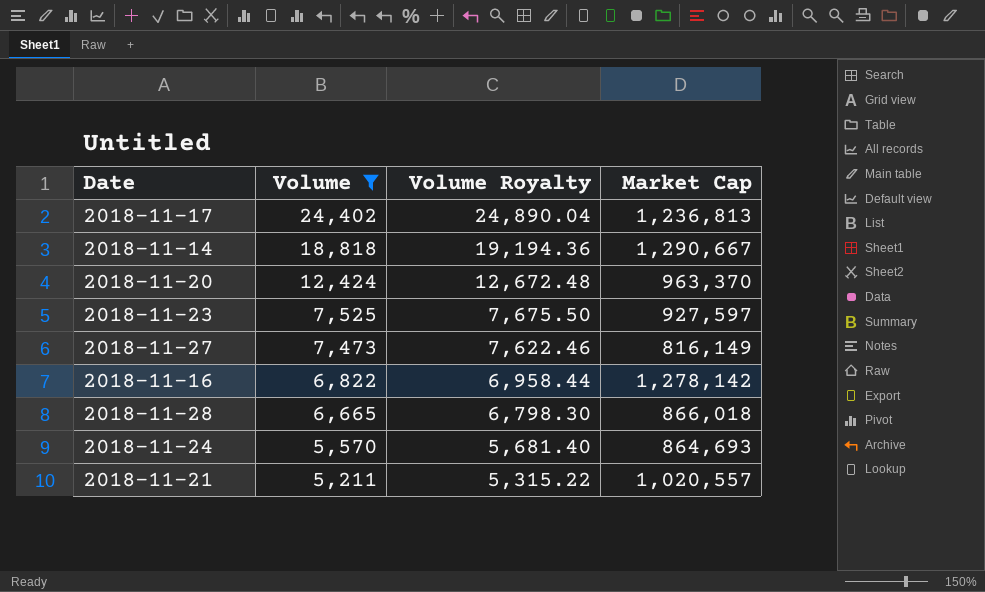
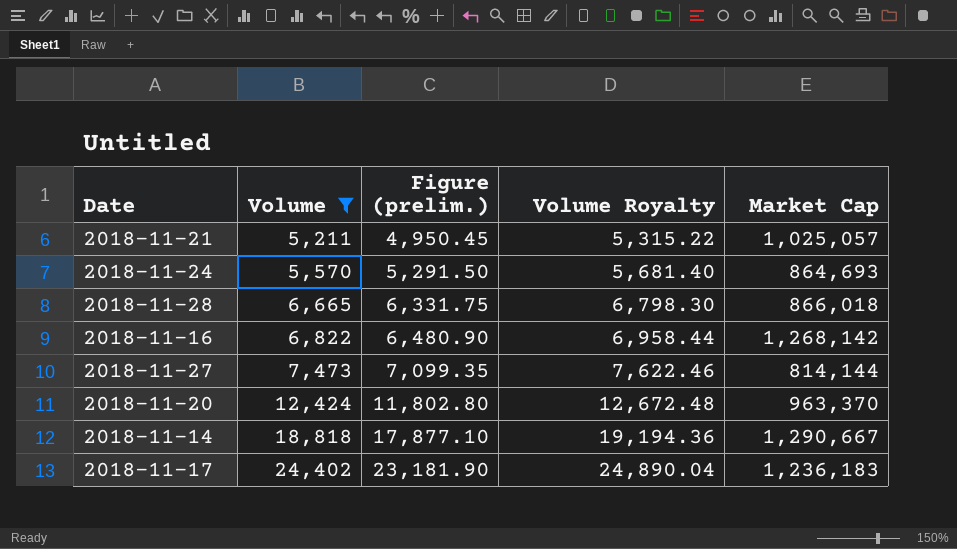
row order: Volume descending -> Volume ascending
column Figure (prelim.) | formula: none -> [Volume] * 0.95
row 2018-11-23: 7,525 | 7,675.50 | 927,597 -> none
2018-11-21 | Market Cap: 1,020,557 -> 1,025,057
2018-11-16 | Market Cap: 1,278,142 -> 1,268,142
2018-11-27 | Market Cap: 816,149 -> 814,144
2018-11-17 | Market Cap: 1,236,813 -> 1,236,183

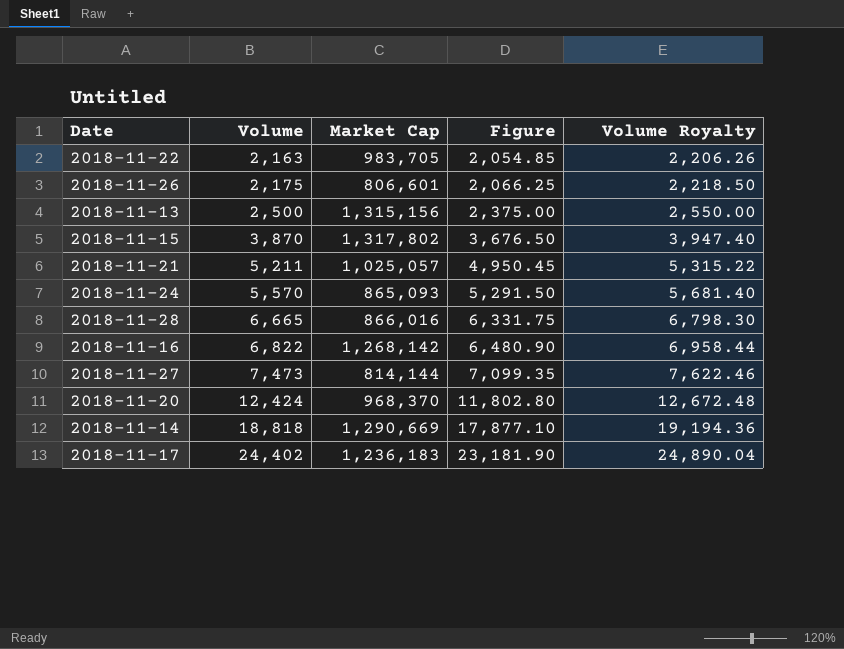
filter: Volume >= 5,211 -> none
column Market Cap | position: 5 -> 3
column name: Figure (prelim.) -> Figure
2018-11-24 | Market Cap: 864,693 -> 865,093
2018-11-28 | Market Cap: 866,018 -> 866,016
2018-11-20 | Market Cap: 963,370 -> 968,370
2018-11-14 | Market Cap: 1,290,667 -> 1,290,669

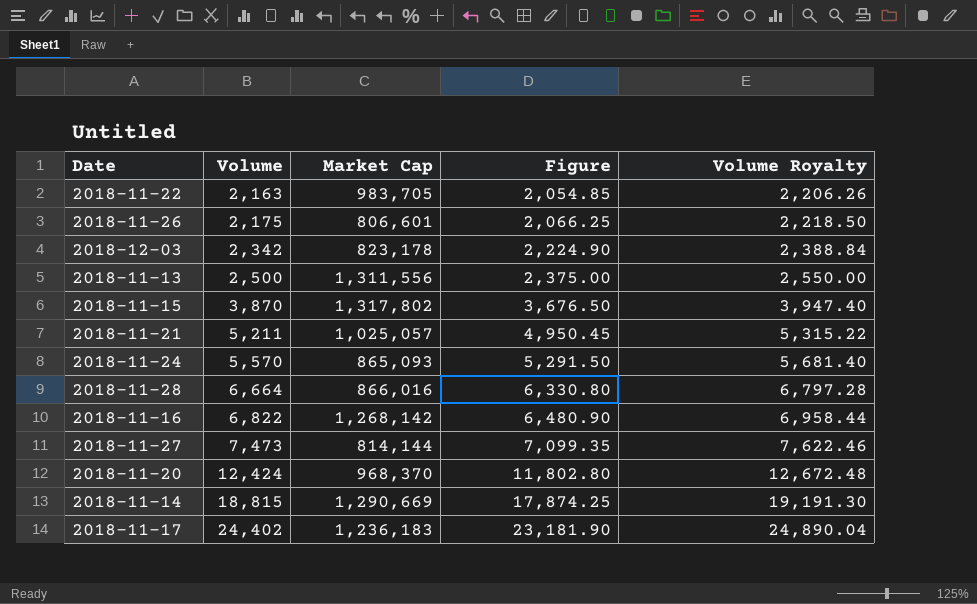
row 2018-12-03: none -> 2,342 | 823,178 | 2,224.90 | 2,388.84
2018-11-13 | Market Cap: 1,315,156 -> 1,311,556
2018-11-28 | Volume: 6,665 -> 6,664
2018-11-28 | Figure: 6,331.75 -> 6,330.80
2018-11-28 | Volume Royalty: 6,798.30 -> 6,797.28
2018-11-14 | Volume: 18,818 -> 18,815
2018-11-14 | Figure: 17,877.10 -> 17,874.25
2018-11-14 | Volume Royalty: 19,194.36 -> 19,191.30

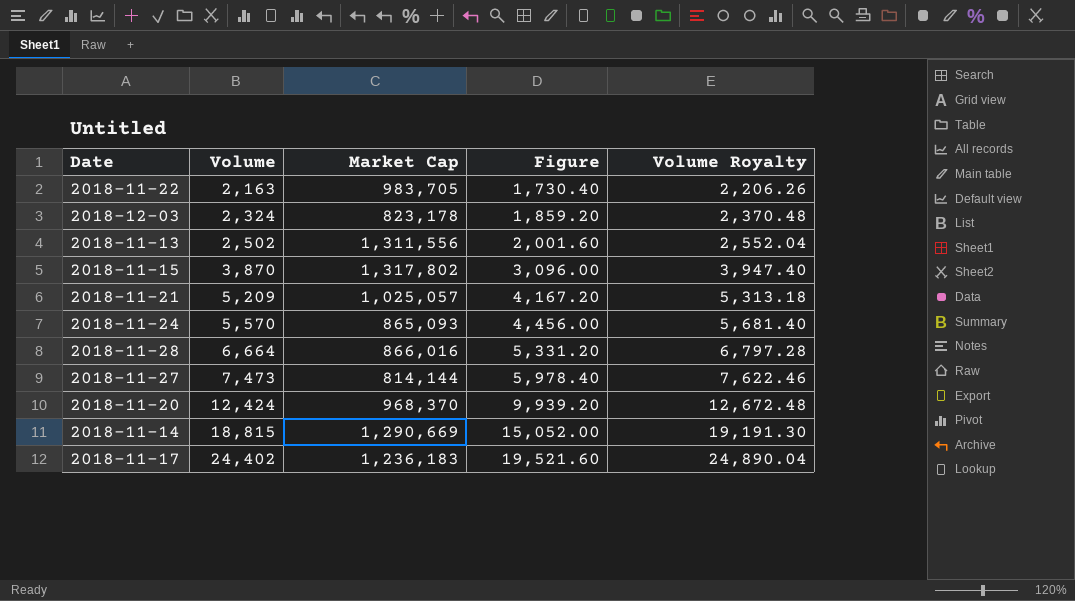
column Figure | formula: [Volume] * 0.95 -> [Volume] * 0.8
row 2018-11-26: 2,175 | 806,601 | 2,066.25 | 2,218.50 -> none
row 2018-11-16: 6,822 | 1,268,142 | 6,480.90 | 6,958.44 -> none
2018-12-03 | Volume: 2,342 -> 2,324
2018-12-03 | Volume Royalty: 2,388.84 -> 2,370.48
2018-11-13 | Volume: 2,500 -> 2,502
2018-11-13 | Volume Royalty: 2,550.00 -> 2,552.04
2018-11-21 | Volume: 5,211 -> 5,209
2018-11-21 | Volume Royalty: 5,315.22 -> 5,313.18

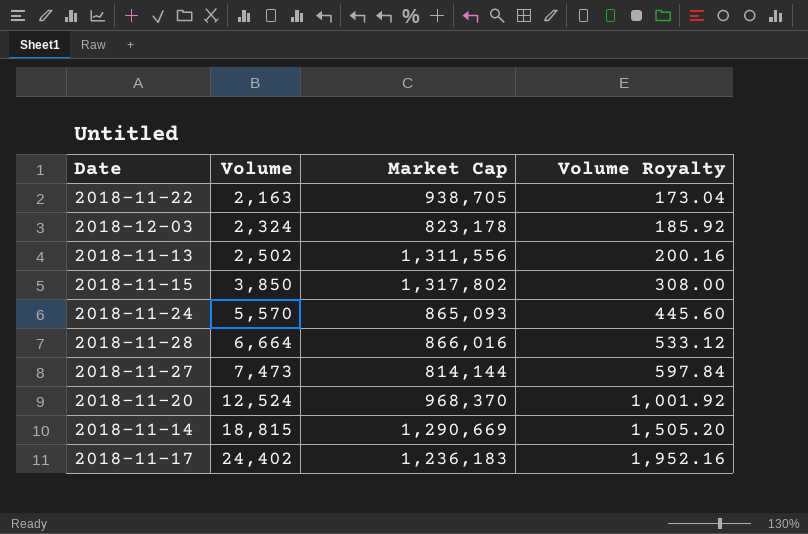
column Figure | formula: [Volume] * 0.8 -> none
column Volume Royalty | formula: [Volume] * 1.02 -> [Volume] * 0.08
row 2018-11-21: 5,209 | 1,025,057 | 4,167.20 | 5,313.18 -> none
2018-11-22 | Market Cap: 983,705 -> 938,705
2018-11-15 | Volume: 3,870 -> 3,850
2018-11-20 | Volume: 12,424 -> 12,524

